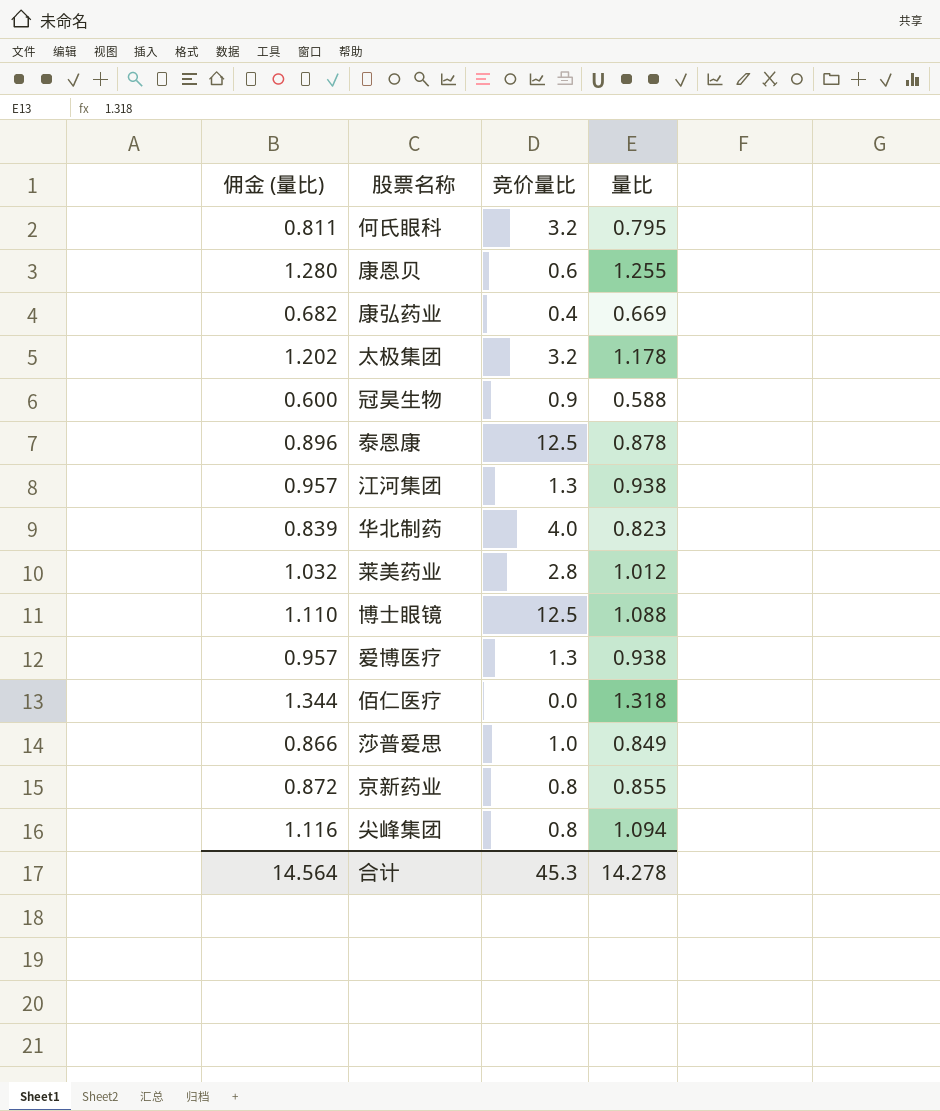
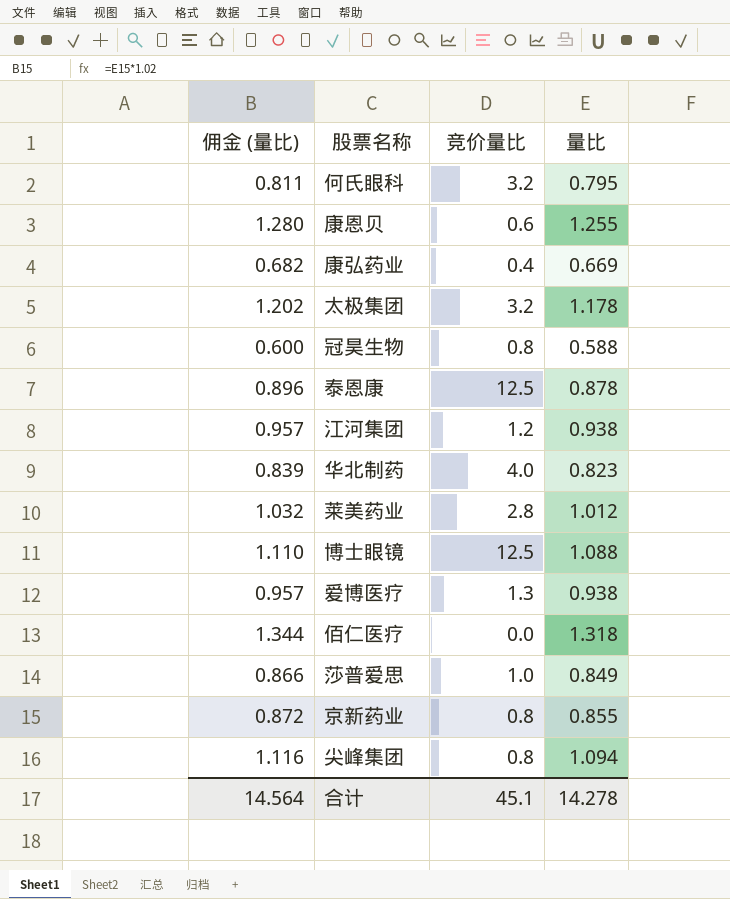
冠昊生物 | 竞价量比: 0.9 -> 0.8
江河集团 | 竞价量比: 1.3 -> 1.2
合计 | 竞价量比: 45.3 -> 45.1

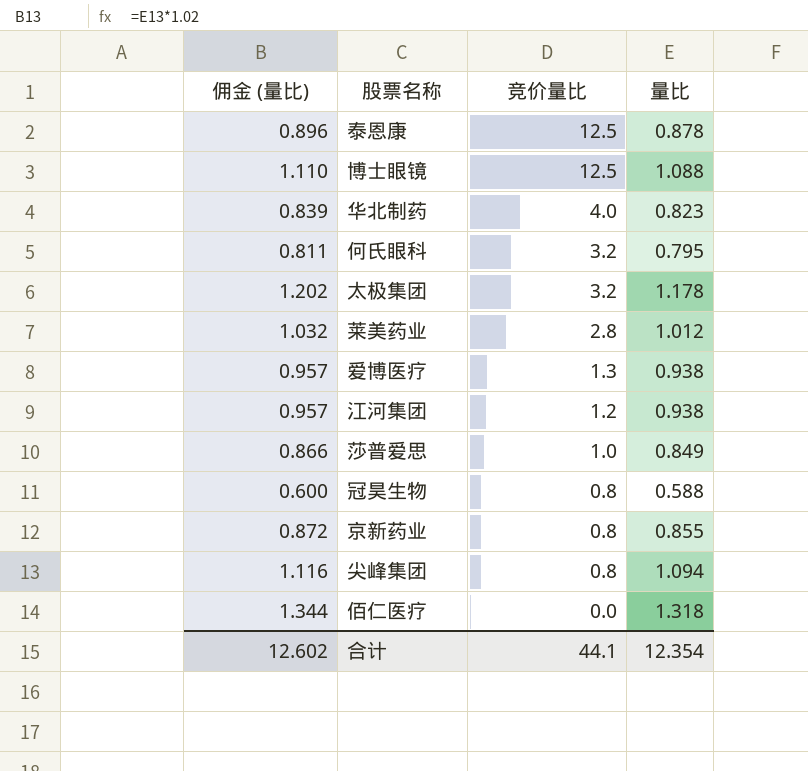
row order: none -> 竞价量比 descending
row 康恩贝: 1.280 | 0.6 | 1.255 -> none
row 康弘药业: 0.682 | 0.4 | 0.669 -> none
合计 | 佣金 (量比): 14.564 -> 12.602
合计 | 竞价量比: 45.1 -> 44.1
合计 | 量比: 14.278 -> 12.354

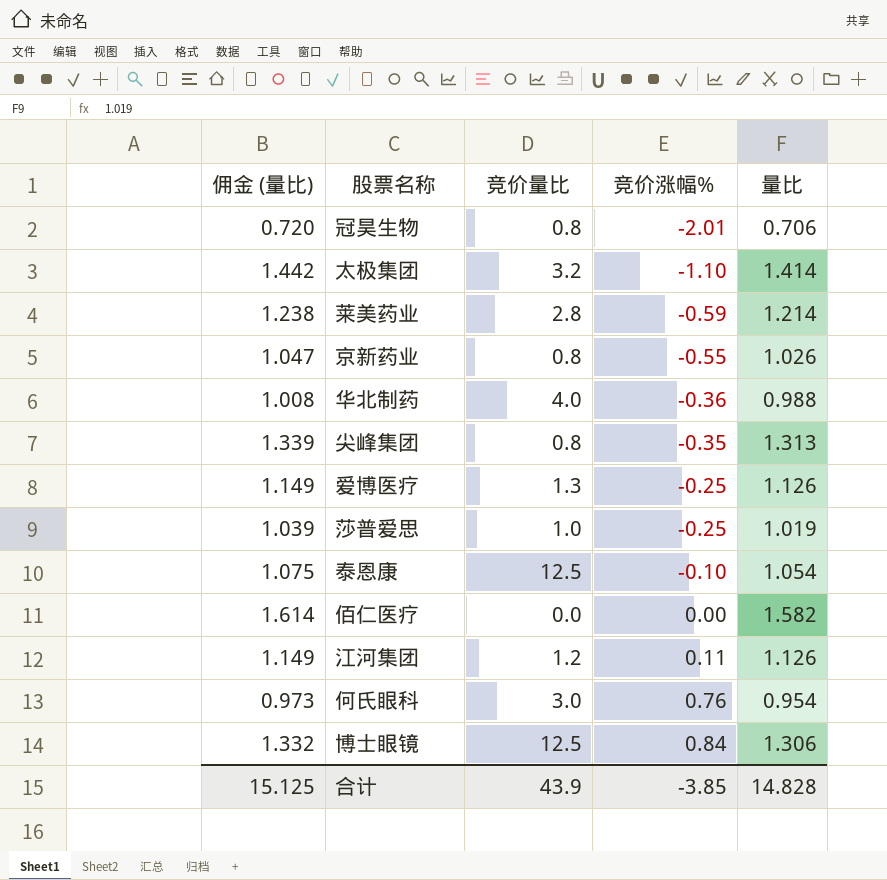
row order: 竞价量比 descending -> 竞价涨幅% ascending
column 竞价涨幅% | position: none -> 4
冠昊生物 | 佣金 (量比): 0.600 -> 0.720
冠昊生物 | 量比: 0.588 -> 0.706
太极集团 | 佣金 (量比): 1.202 -> 1.442
太极集团 | 量比: 1.178 -> 1.414
莱美药业 | 佣金 (量比): 1.032 -> 1.238
莱美药业 | 量比: 1.012 -> 1.214
京新药业 | 佣金 (量比): 0.872 -> 1.047
京新药业 | 量比: 0.855 -> 1.026
华北制药 | 佣金 (量比): 0.839 -> 1.008
华北制药 | 量比: 0.823 -> 0.988
尖峰集团 | 佣金 (量比): 1.116 -> 1.339
尖峰集团 | 量比: 1.094 -> 1.313
爱博医疗 | 佣金 (量比): 0.957 -> 1.149
爱博医疗 | 量比: 0.938 -> 1.126
莎普爱思 | 佣金 (量比): 0.866 -> 1.039
莎普爱思 | 量比: 0.849 -> 1.019
泰恩康 | 佣金 (量比): 0.896 -> 1.075
泰恩康 | 量比: 0.878 -> 1.054
佰仁医疗 | 佣金 (量比): 1.344 -> 1.614
佰仁医疗 | 量比: 1.318 -> 1.582
江河集团 | 佣金 (量比): 0.957 -> 1.149
江河集团 | 量比: 0.938 -> 1.126
何氏眼科 | 佣金 (量比): 0.811 -> 0.973
何氏眼科 | 竞价量比: 3.2 -> 3.0
何氏眼科 | 量比: 0.795 -> 0.954
博士眼镜 | 佣金 (量比): 1.110 -> 1.332
博士眼镜 | 量比: 1.088 -> 1.306
合计 | 佣金 (量比): 12.602 -> 15.125
合计 | 竞价量比: 44.1 -> 43.9
合计 | 量比: 12.354 -> 14.828

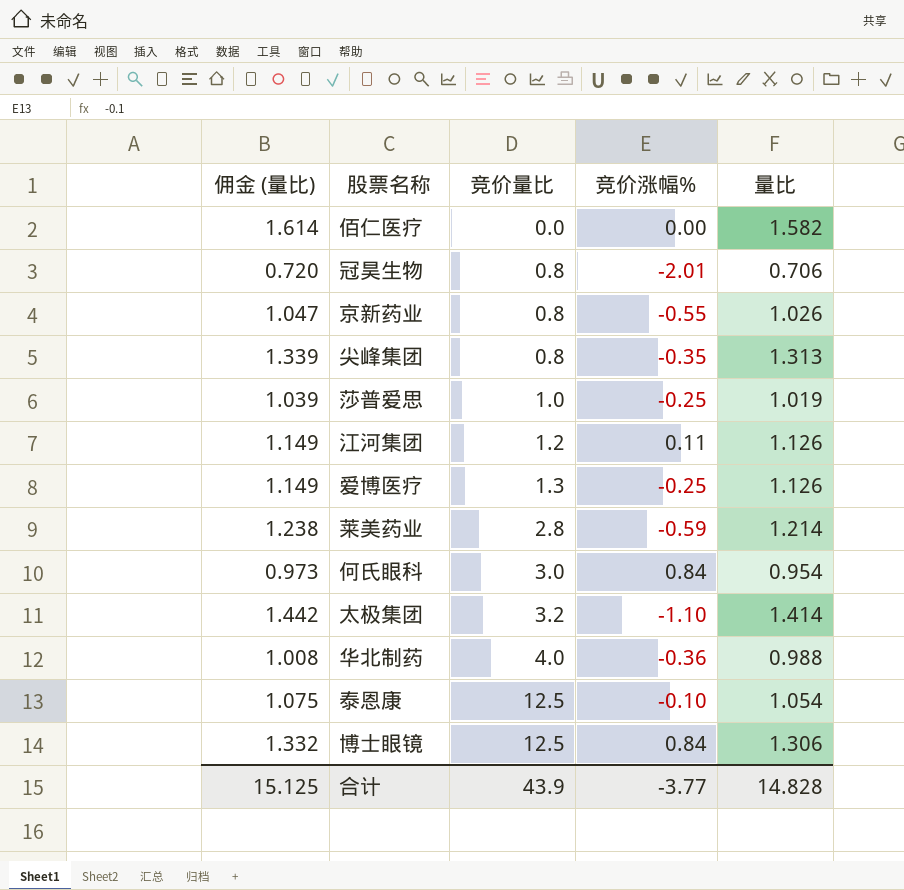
row order: 竞价涨幅% ascending -> 竞价量比 ascending
何氏眼科 | 竞价涨幅%: 0.76 -> 0.84
合计 | 竞价涨幅%: -3.85 -> -3.77

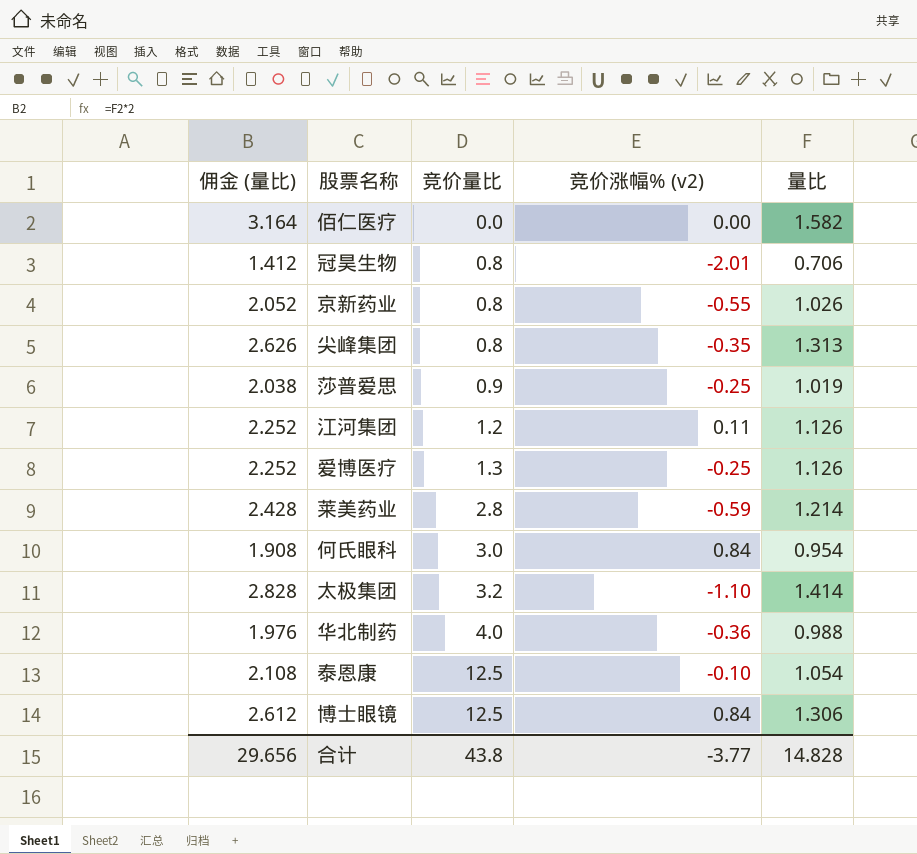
column 佣金 (量比) | formula: [量比] * 1.02 -> [量比] * 2
column name: 竞价涨幅% -> 竞价涨幅% (v2)
莎普爱思 | 竞价量比: 1.0 -> 0.9
合计 | 佣金 (量比): 15.125 -> 29.656
合计 | 竞价量比: 43.9 -> 43.8

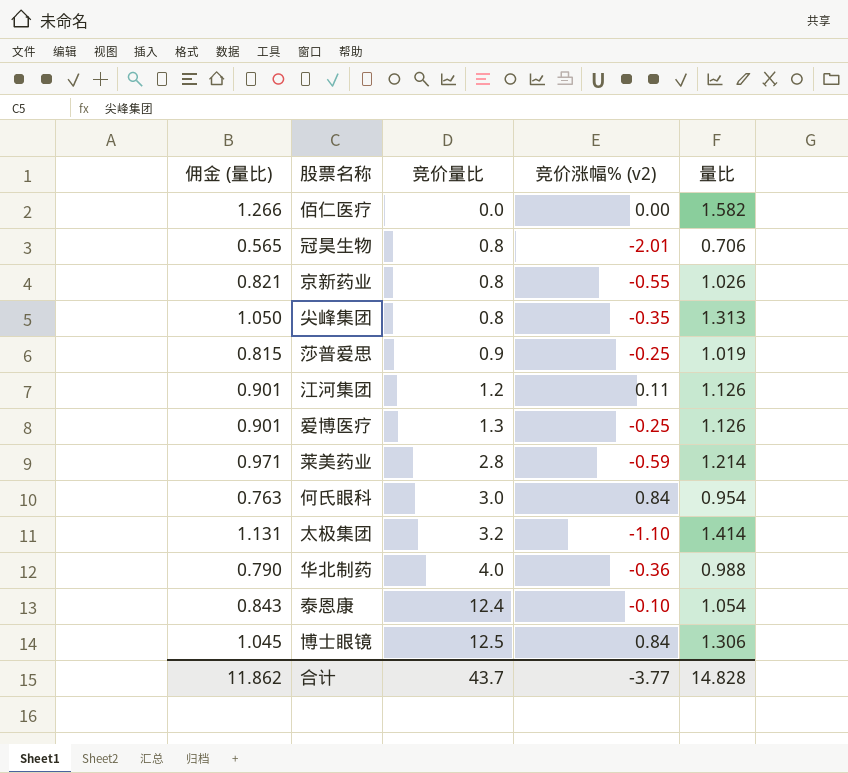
column 佣金 (量比) | formula: [量比] * 2 -> [量比] * 0.8
泰恩康 | 竞价量比: 12.5 -> 12.4
合计 | 佣金 (量比): 29.656 -> 11.862
合计 | 竞价量比: 43.8 -> 43.7

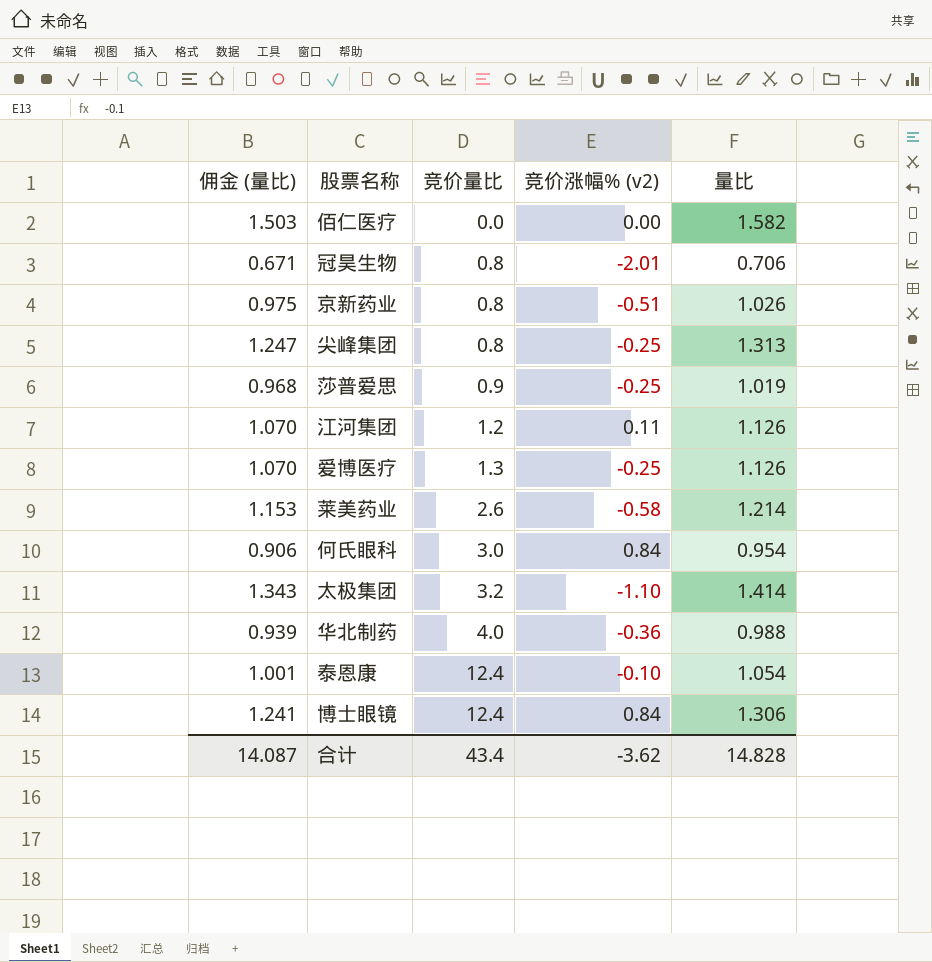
column 佣金 (量比) | formula: [量比] * 0.8 -> [量比] * 0.95
京新药业 | 竞价涨幅% (v2): -0.55 -> -0.51
尖峰集团 | 竞价涨幅% (v2): -0.35 -> -0.25
莱美药业 | 竞价量比: 2.8 -> 2.6
莱美药业 | 竞价涨幅% (v2): -0.59 -> -0.58
博士眼镜 | 竞价量比: 12.5 -> 12.4
合计 | 佣金 (量比): 11.862 -> 14.087
合计 | 竞价量比: 43.7 -> 43.4
合计 | 竞价涨幅% (v2): -3.77 -> -3.62

